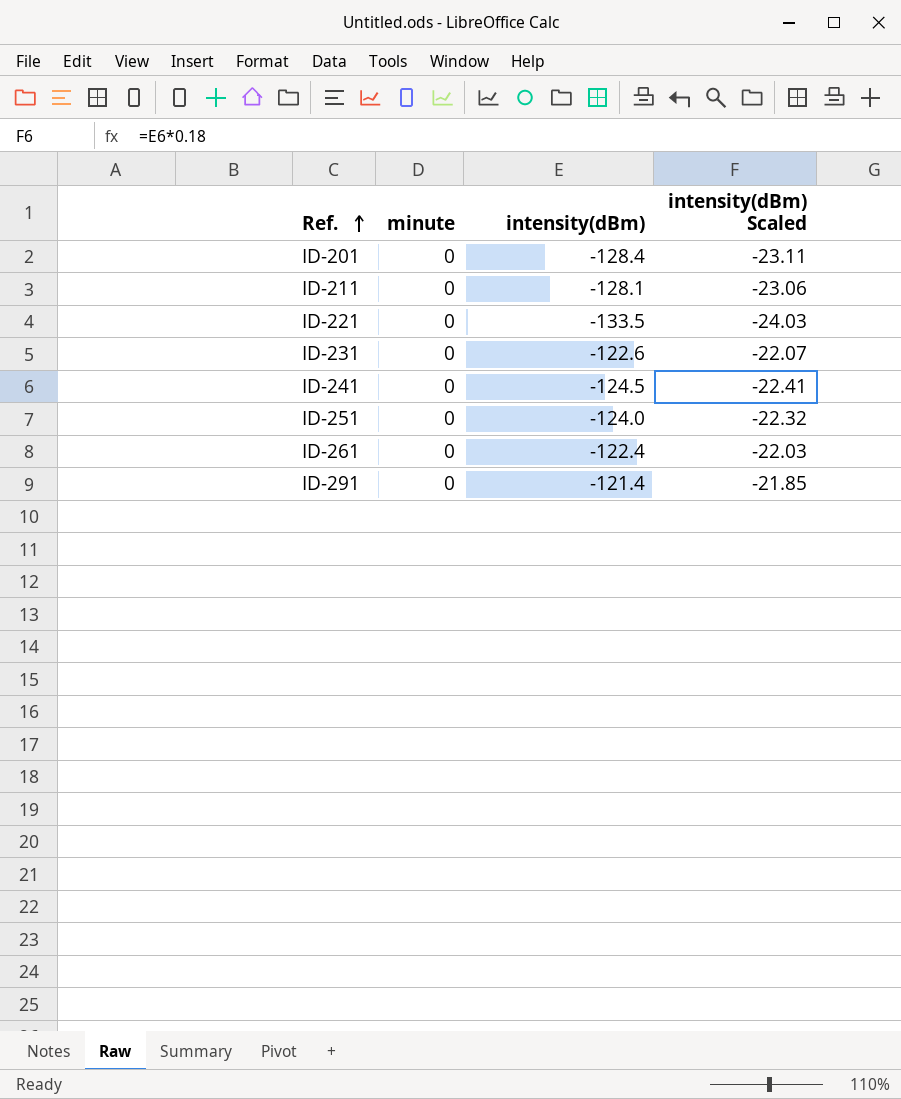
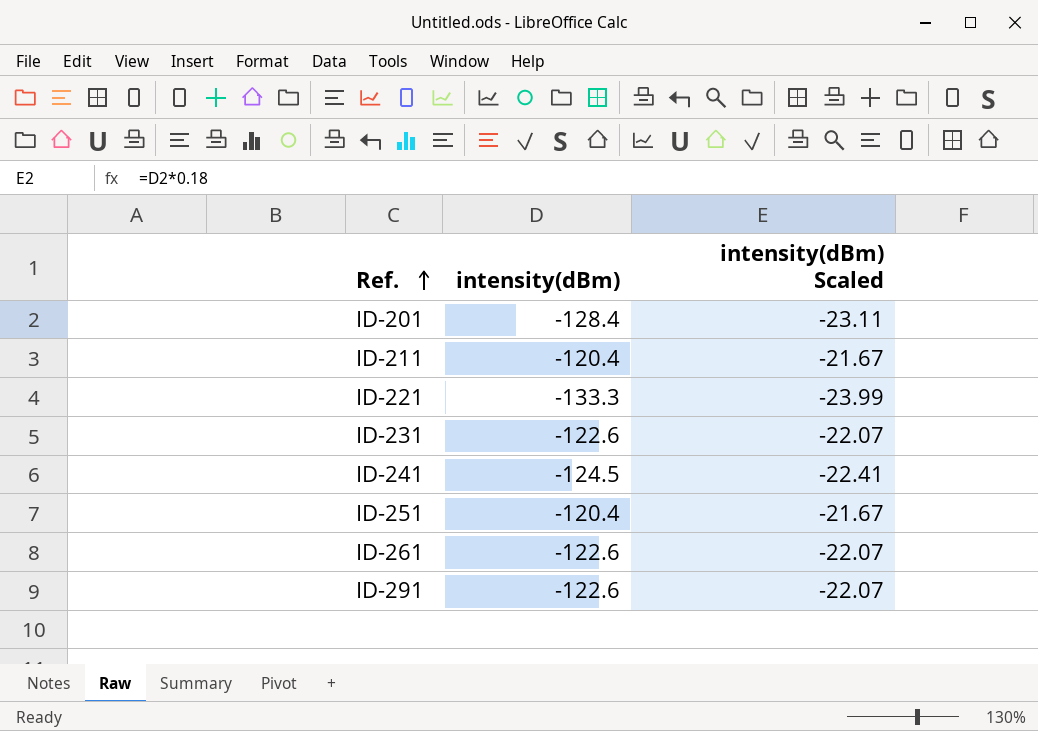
column minute | position: 2 -> none
ID-211 | intensity(dBm): -128.1 -> -120.4
ID-211 | intensity(dBm) Scaled: -23.06 -> -21.67
ID-221 | intensity(dBm): -133.5 -> -133.3
ID-221 | intensity(dBm) Scaled: -24.03 -> -23.99
ID-251 | intensity(dBm): -124.0 -> -120.4
ID-251 | intensity(dBm) Scaled: -22.32 -> -21.67
ID-261 | intensity(dBm): -122.4 -> -122.6
ID-261 | intensity(dBm) Scaled: -22.03 -> -22.07
ID-291 | intensity(dBm): -121.4 -> -122.6
ID-291 | intensity(dBm) Scaled: -21.85 -> -22.07

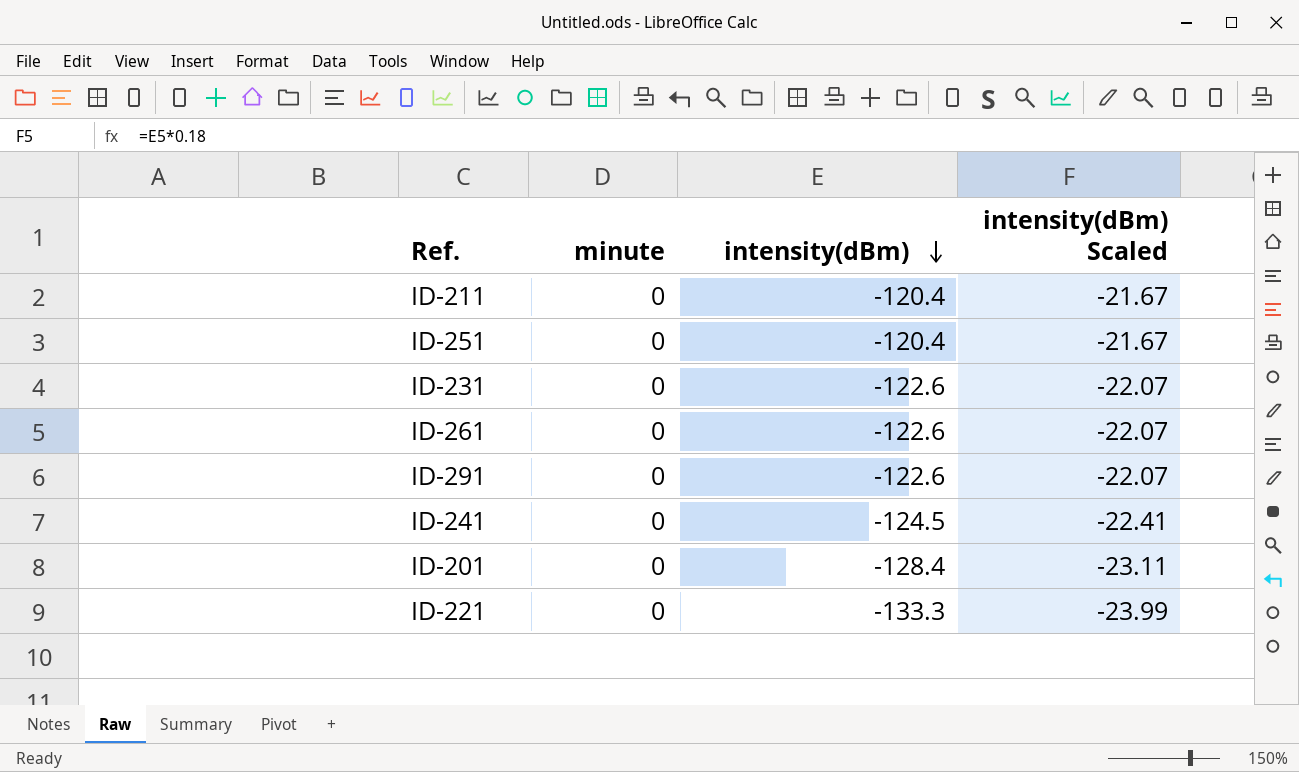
row order: Ref. ascending -> intensity(dBm) descending
column minute | position: none -> 2

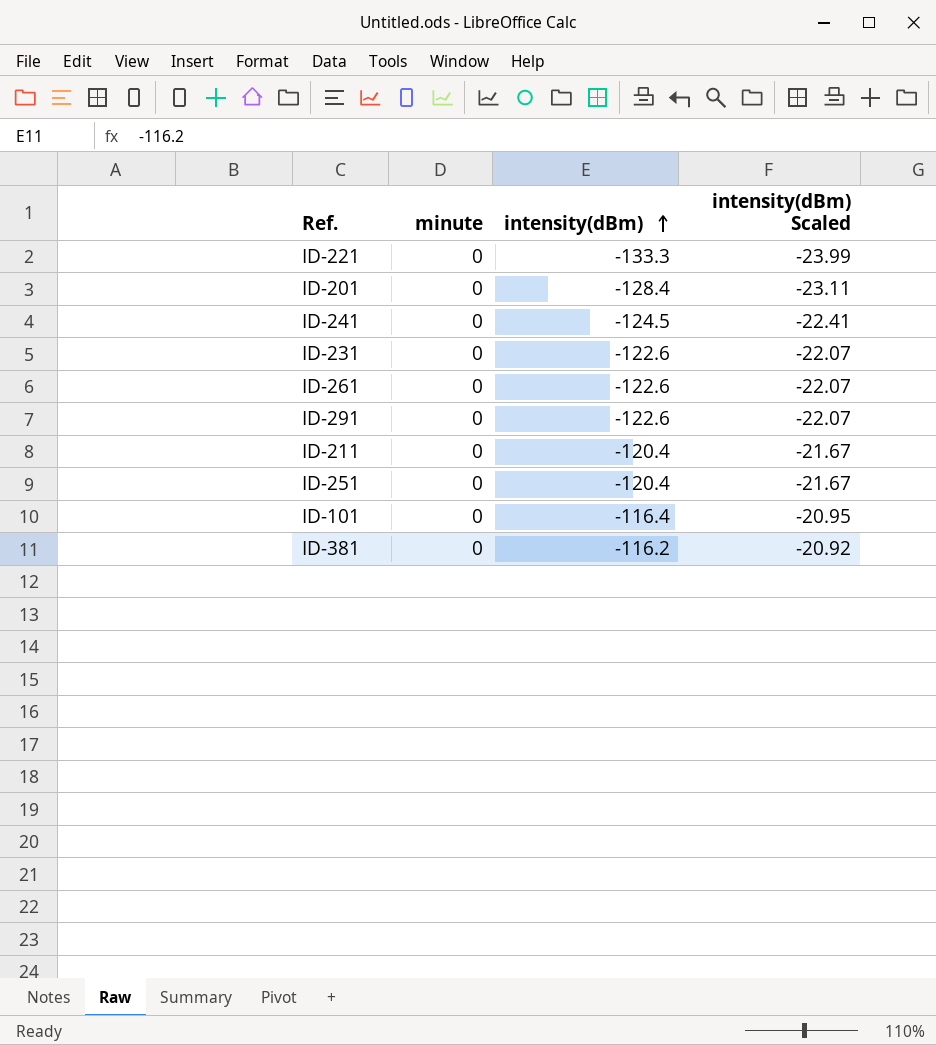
row order: intensity(dBm) descending -> intensity(dBm) ascending
row ID-101: none -> 0 | -116.4 | -20.95
row ID-381: none -> 0 | -116.2 | -20.92

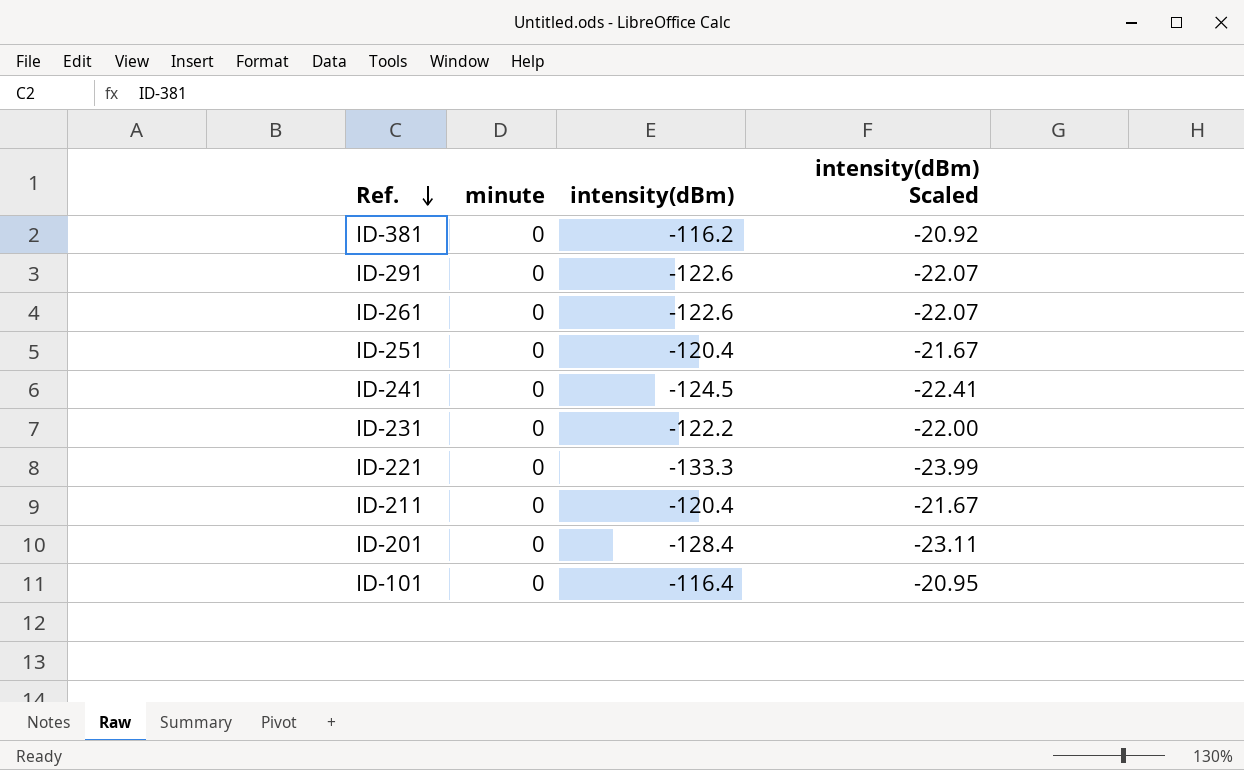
row order: intensity(dBm) ascending -> Ref. descending
ID-231 | intensity(dBm): -122.6 -> -122.2
ID-231 | intensity(dBm) Scaled: -22.07 -> -22.00

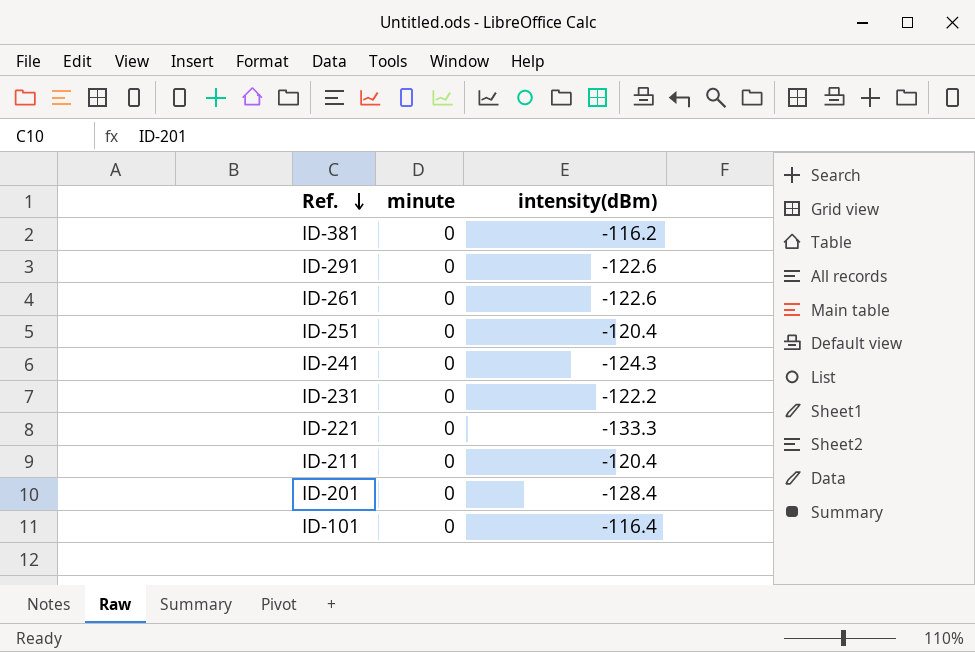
column intensity(dBm) Scaled | formula: [intensity(dBm)] * 0.18 -> none
ID-241 | intensity(dBm): -124.5 -> -124.3

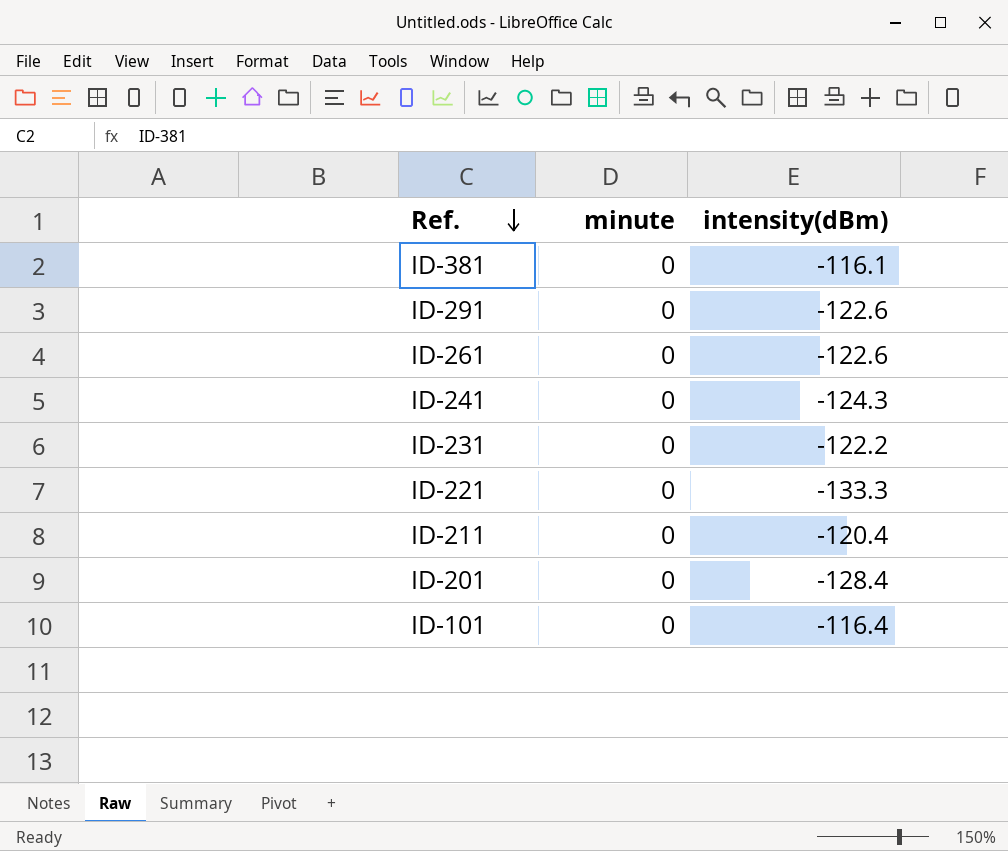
row ID-251: 0 | -120.4 -> none
ID-381 | intensity(dBm): -116.2 -> -116.1

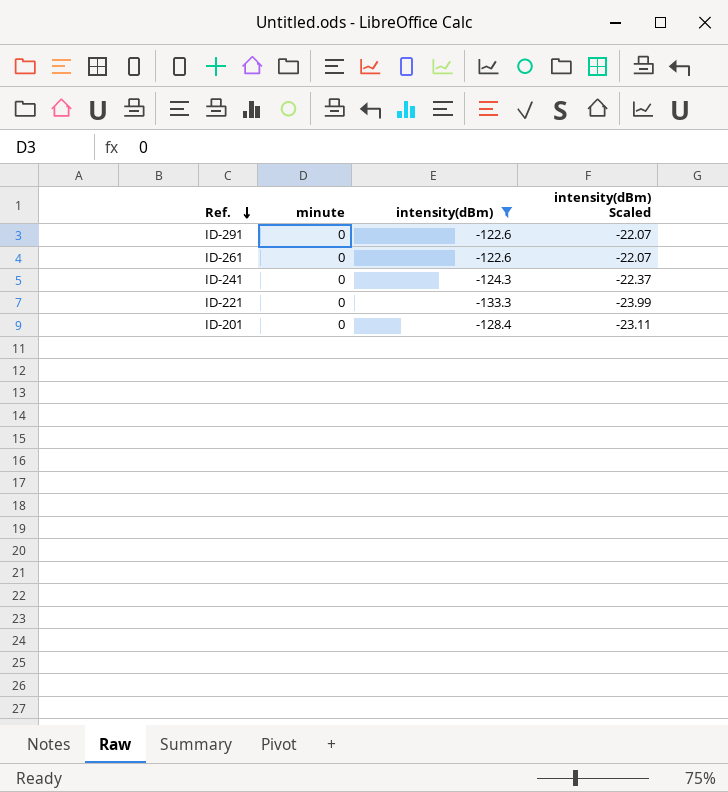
filter: none -> intensity(dBm) <= -122.6
column intensity(dBm) Scaled | formula: none -> [intensity(dBm)] * 0.18

